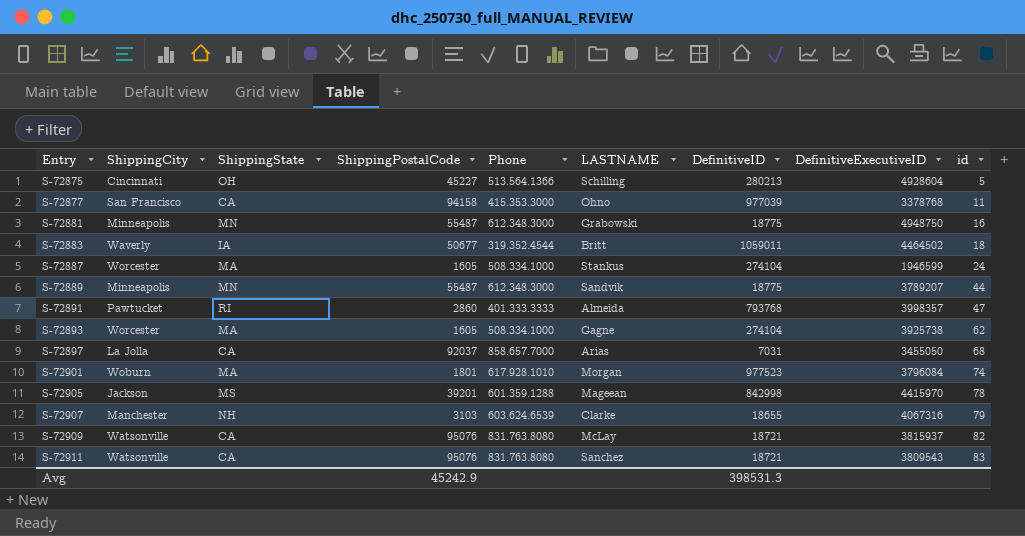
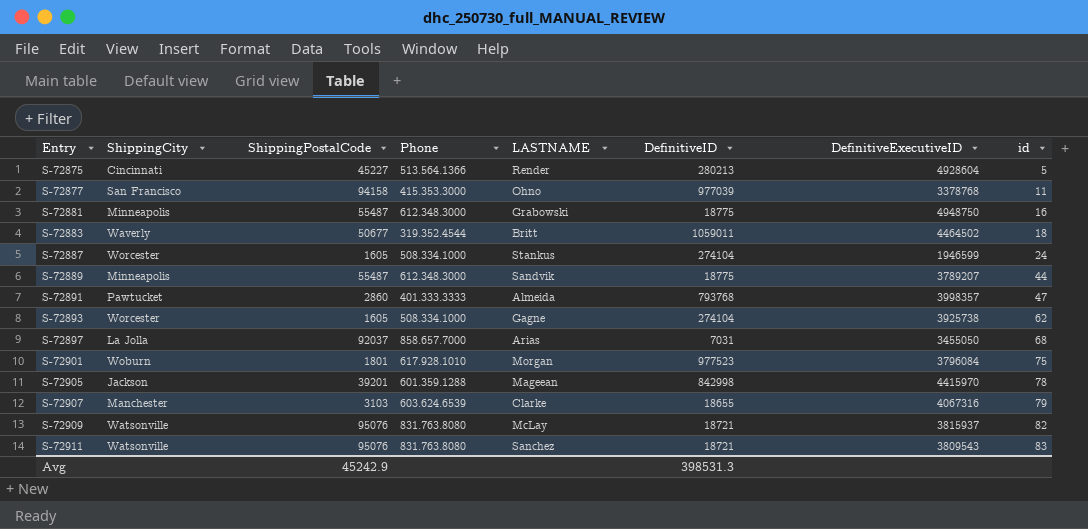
column ShippingState | position: 3 -> none
S-72875 | LASTNAME: Schilling -> Render
S-72901 | id: 74 -> 75

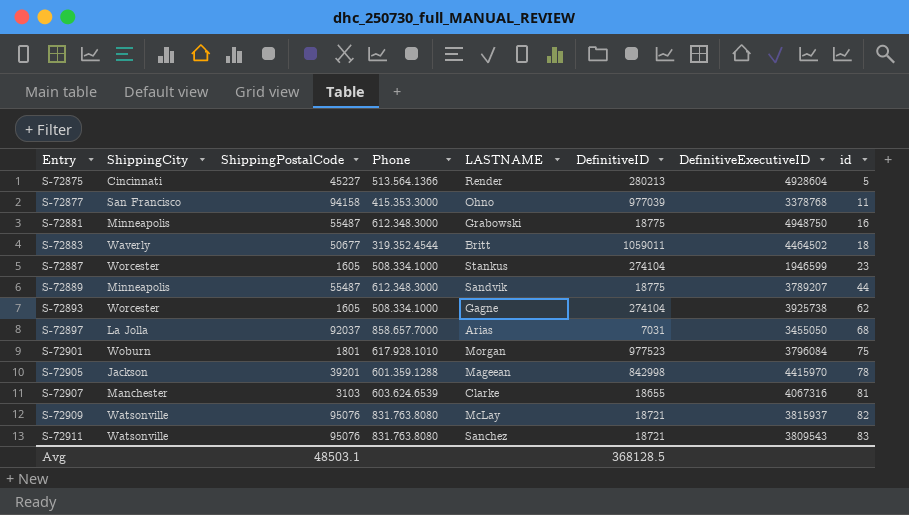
row S-72891: Pawtucket | 2860 | 401.333.3333 | Almeida | 793768 | 3998357 | 47 -> none
S-72887 | id: 24 -> 23
S-72907 | id: 79 -> 81
Avg | ShippingPostalCode: 45242.9 -> 48503.1
Avg | DefinitiveID: 398531.3 -> 368128.5

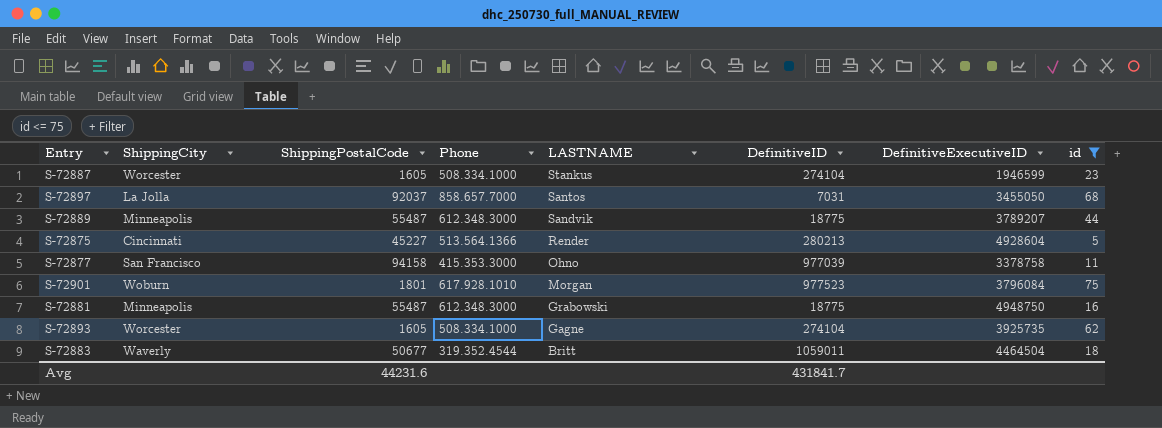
filter: none -> id <= 75
row order: Entry ascending -> LASTNAME descending
S-72897 | LASTNAME: Arias -> Santos
S-72877 | DefinitiveExecutiveID: 3378768 -> 3378758
S-72893 | DefinitiveExecutiveID: 3925738 -> 3925735
S-72883 | DefinitiveExecutiveID: 4464502 -> 4464504
Avg | ShippingPostalCode: 48503.1 -> 44231.6
Avg | DefinitiveID: 368128.5 -> 431841.7

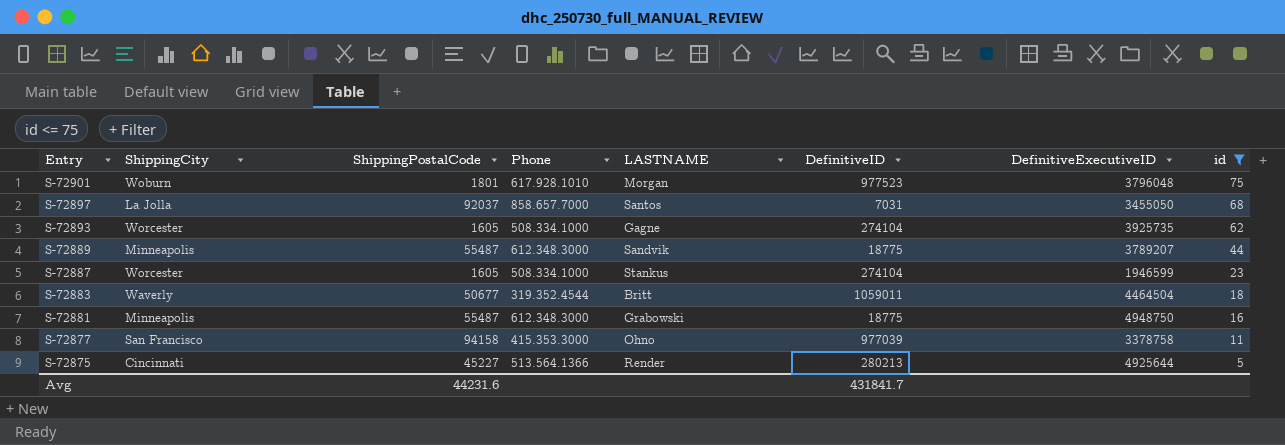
row order: LASTNAME descending -> Entry descending
S-72901 | DefinitiveExecutiveID: 3796084 -> 3796048
S-72875 | DefinitiveExecutiveID: 4928604 -> 4925644

